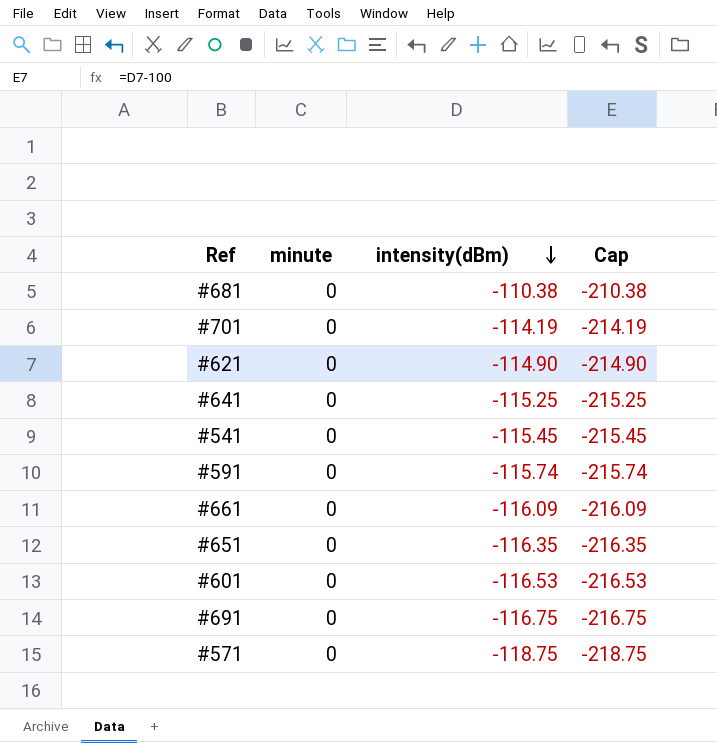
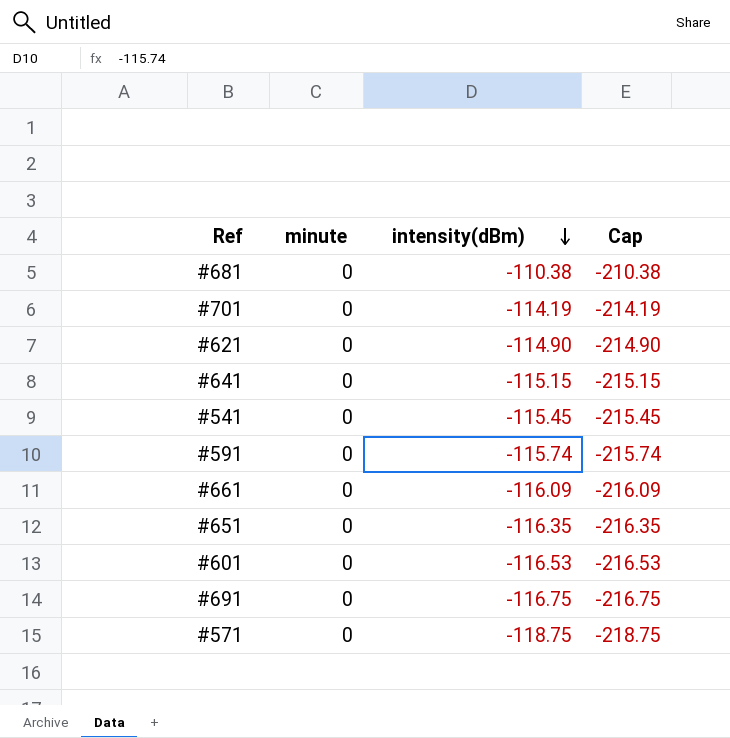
#641 | intensity(dBm): -115.25 -> -115.15
#641 | Cap: -215.25 -> -215.15

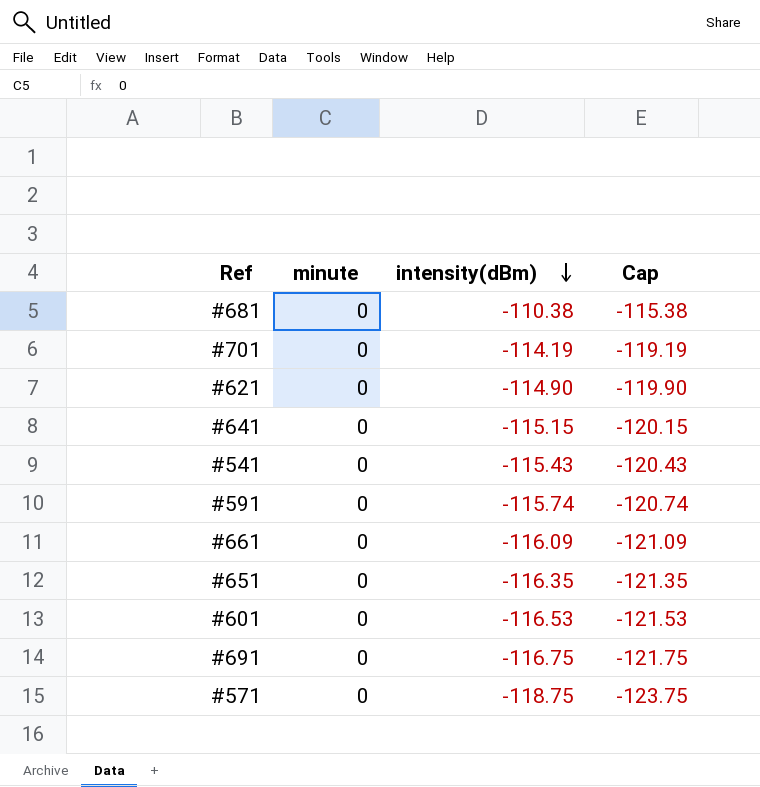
column Cap | formula: [intensity(dBm)] - 100 -> [intensity(dBm)] - 5
#541 | intensity(dBm): -115.45 -> -115.43

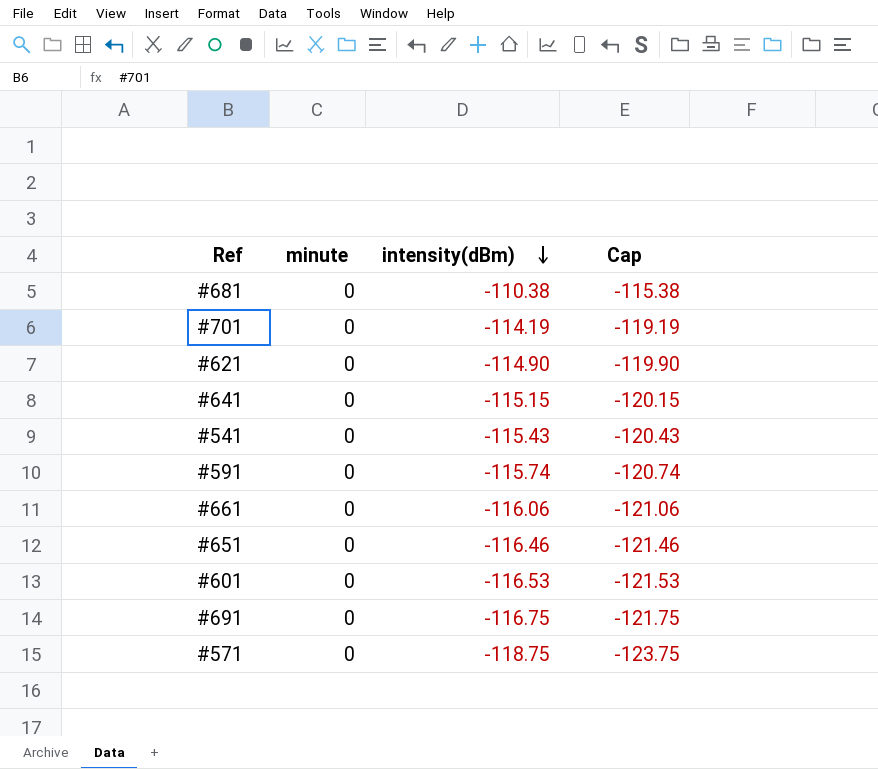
#661 | intensity(dBm): -116.09 -> -116.06
#661 | Cap: -121.09 -> -121.06
#651 | intensity(dBm): -116.35 -> -116.46
#651 | Cap: -121.35 -> -121.46

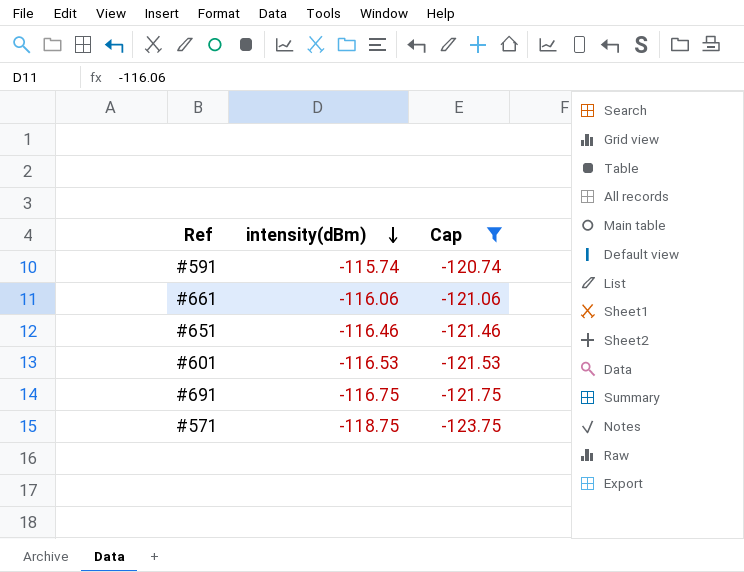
filter: none -> Cap <= -120.74
column minute | position: 2 -> none

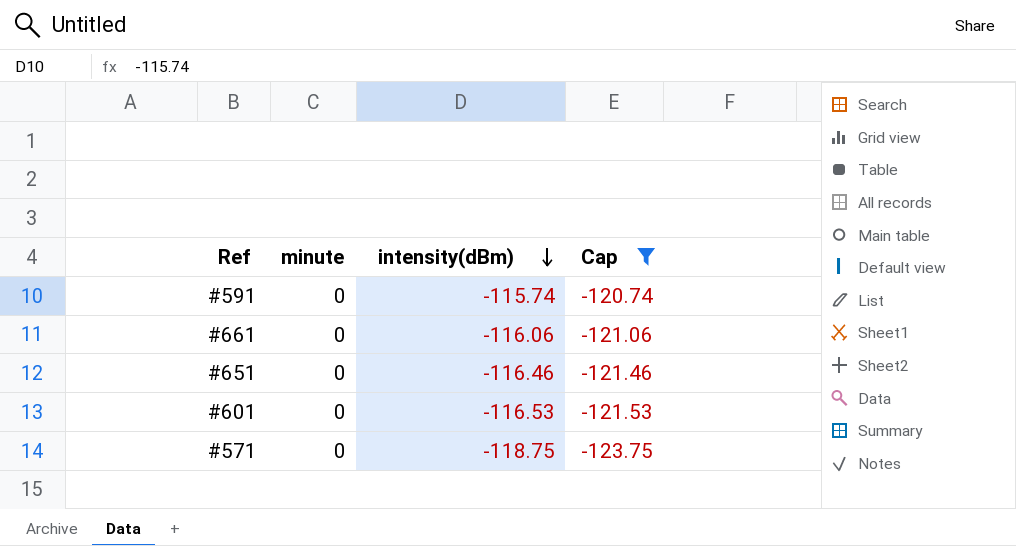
column minute | position: none -> 2
row #691: -116.75 | -121.75 -> none

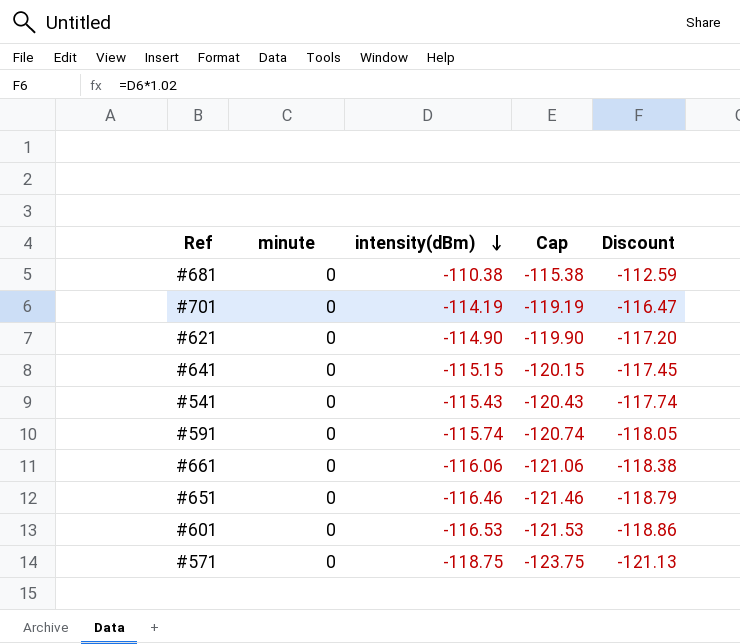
filter: Cap <= -120.74 -> none
column Discount | formula: none -> [intensity(dBm)] * 1.02

